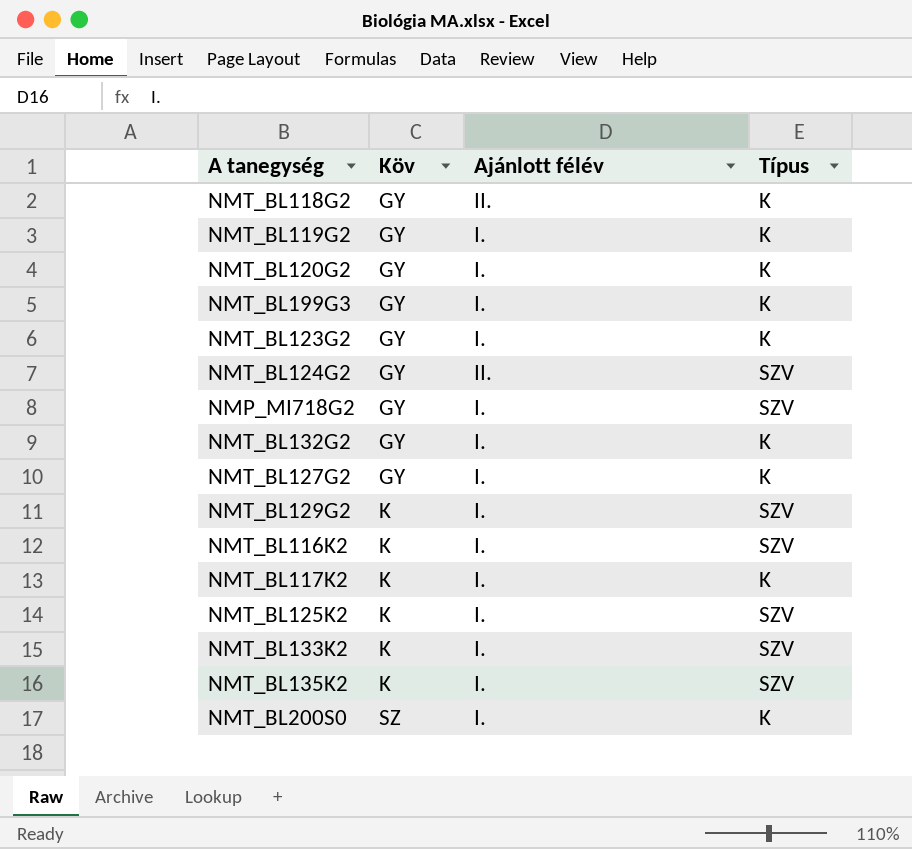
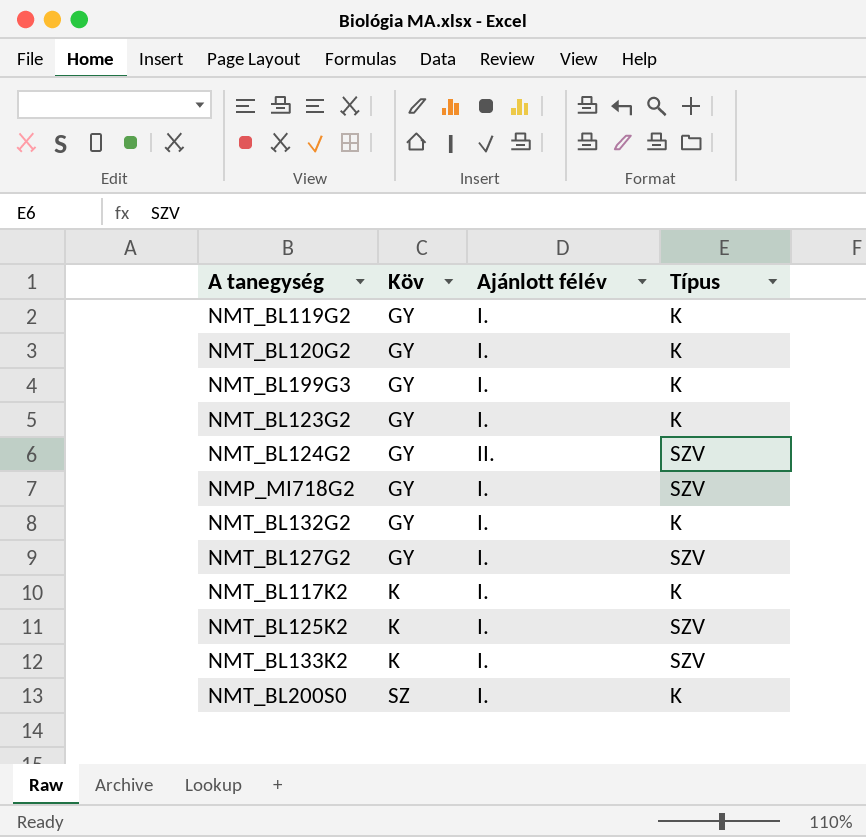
row NMT_BL118G2: GY | II. | K -> none
row NMT_BL129G2: K | I. | SZV -> none
row NMT_BL116K2: K | I. | SZV -> none
row NMT_BL135K2: K | I. | SZV -> none
NMT_BL127G2 | Típus: K -> SZV

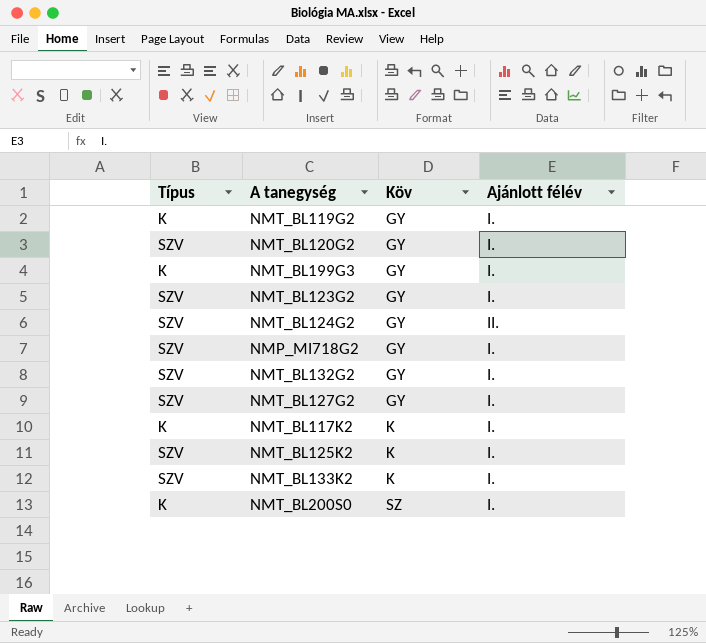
column Típus | position: 4 -> 1
NMT_BL120G2 | Típus: K -> SZV
NMT_BL123G2 | Típus: K -> SZV
NMT_BL132G2 | Típus: K -> SZV

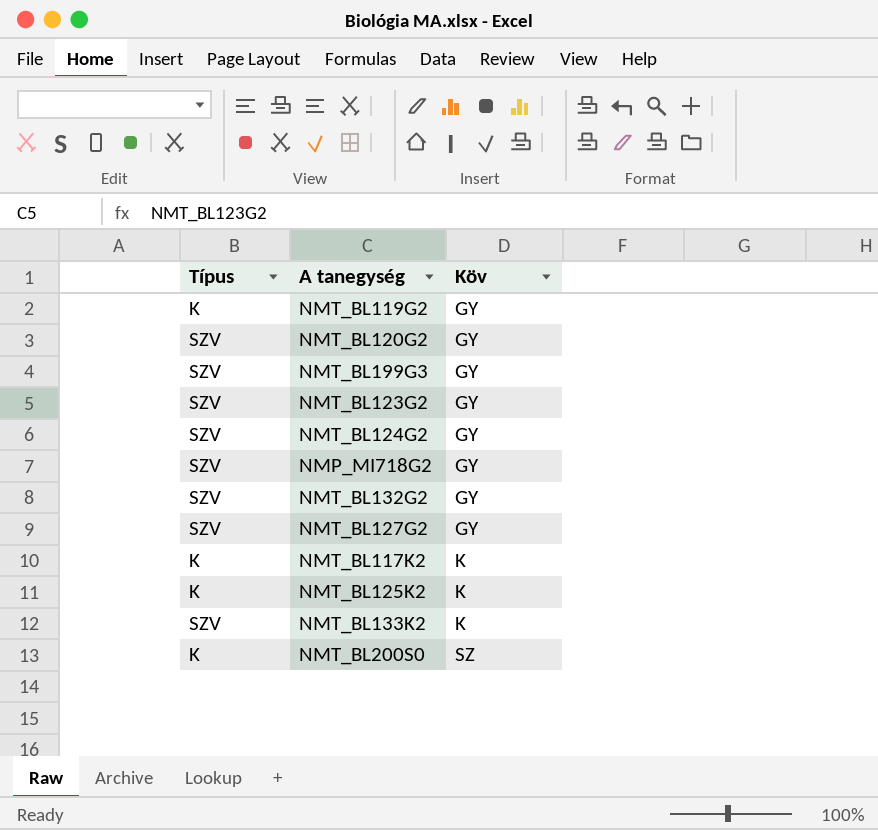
column Ajánlott félév | position: 4 -> none
NMT_BL199G3 | Típus: K -> SZV
NMT_BL125K2 | Típus: SZV -> K

